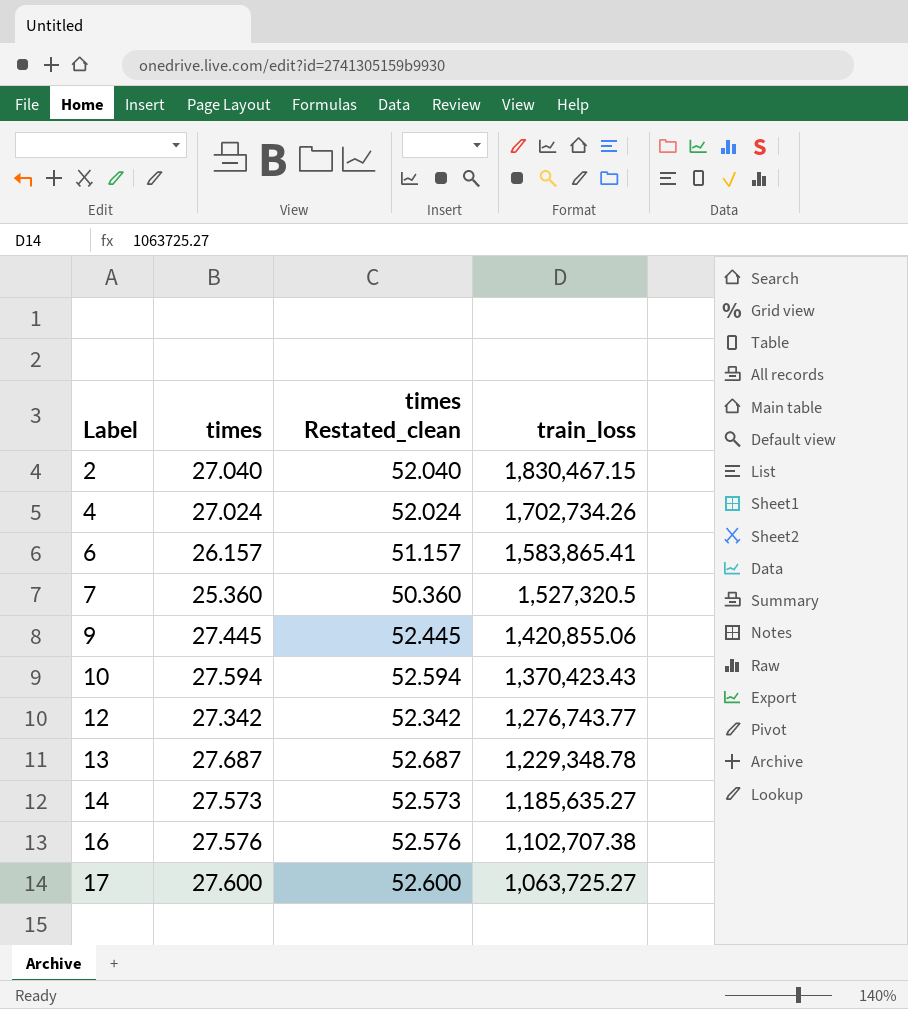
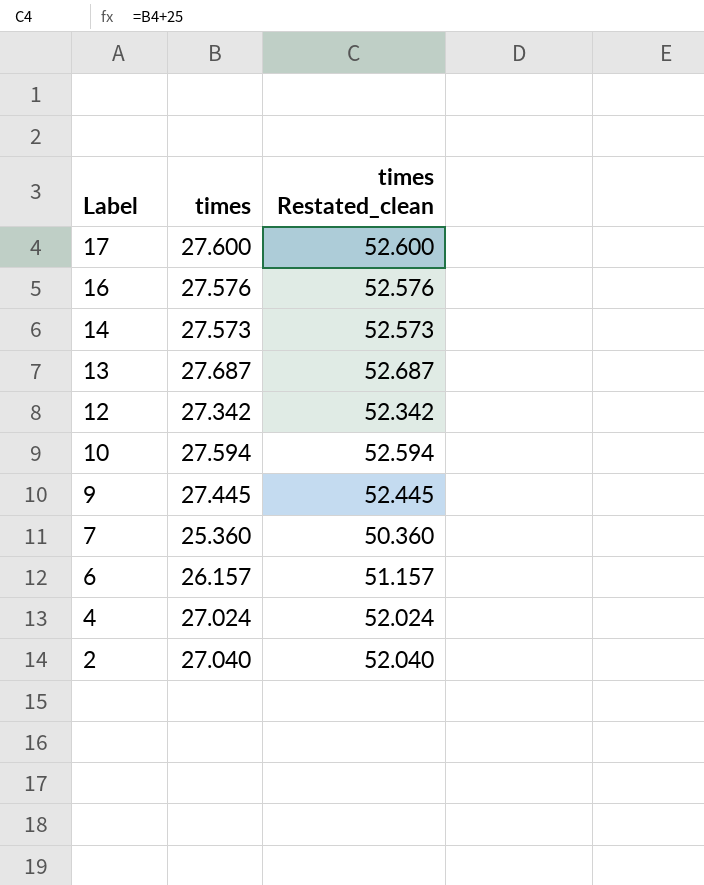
row order: Label ascending -> Label descending
column train_loss | position: 4 -> none

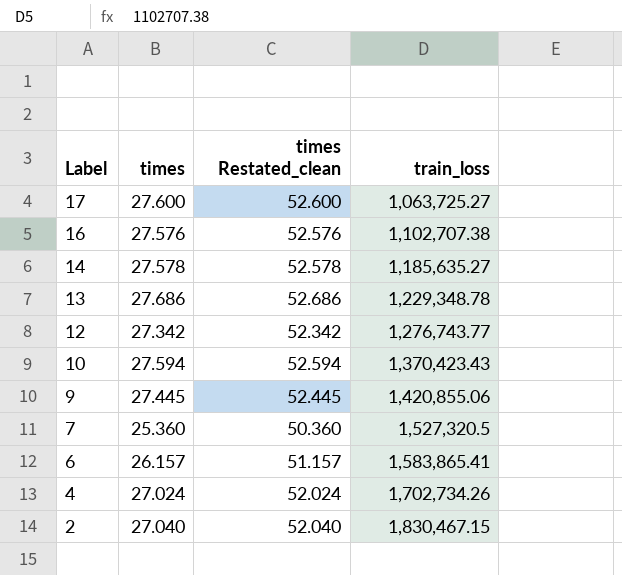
column train_loss | position: none -> 4
14 | times: 27.573 -> 27.578
14 | times Restated_clean: 52.573 -> 52.578
13 | times: 27.687 -> 27.686
13 | times Restated_clean: 52.687 -> 52.686

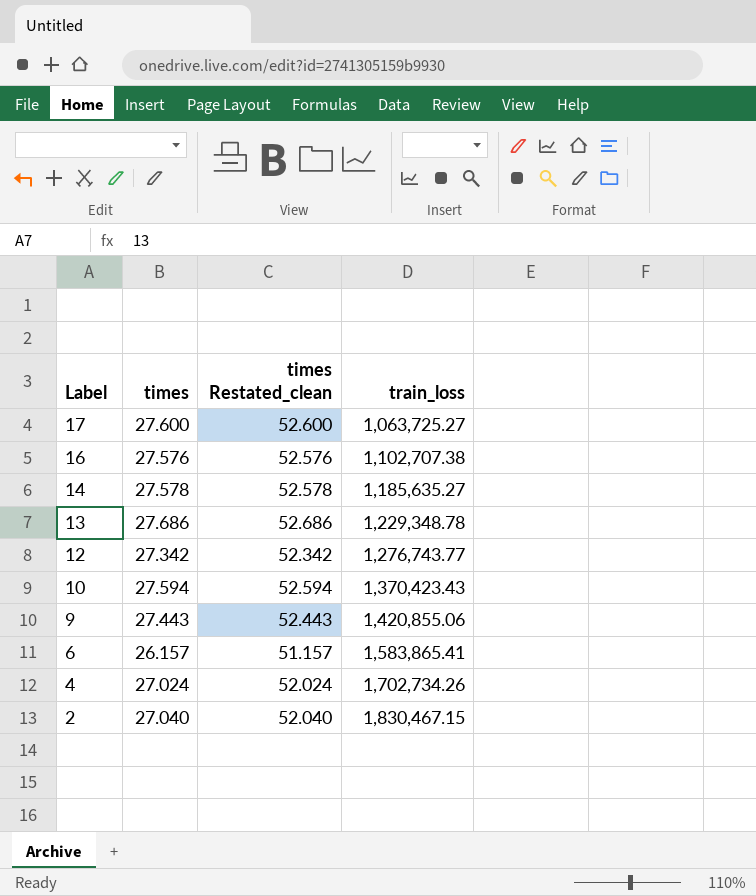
row 7: 25.360 | 50.360 | 1,527,320.5 -> none
9 | times: 27.445 -> 27.443
9 | times Restated_clean: 52.445 -> 52.443

